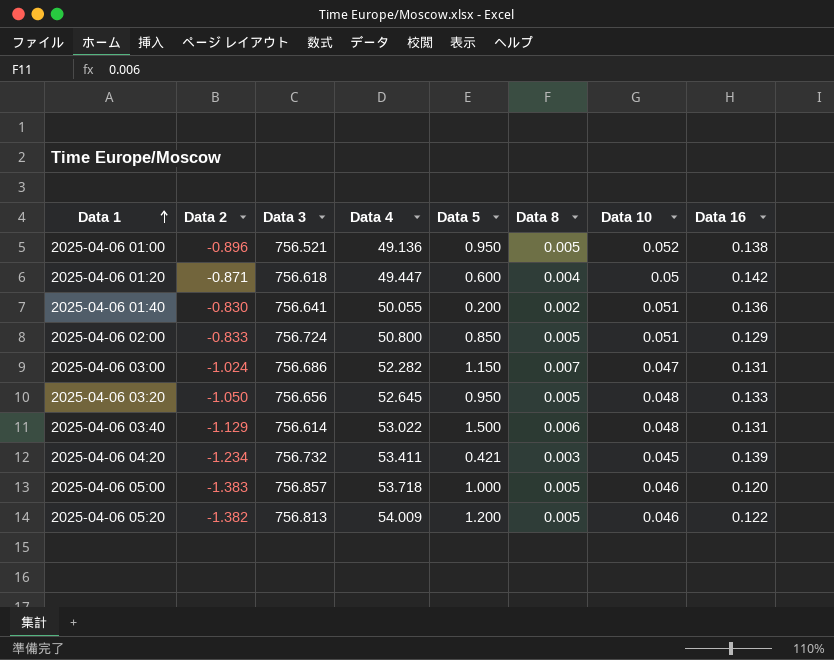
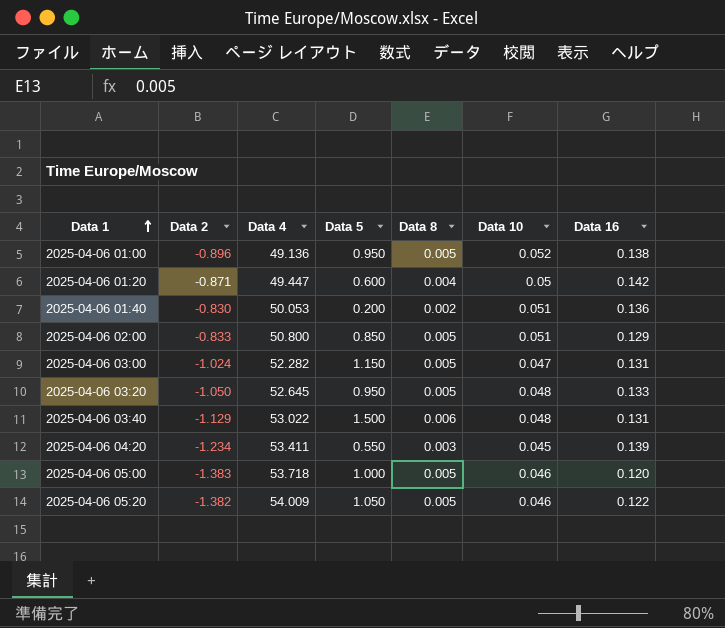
column Data 3 | position: 3 -> none
2025-04-06 01:40 | Data 4: 50.055 -> 50.053
2025-04-06 03:00 | Data 8: 0.007 -> 0.005
2025-04-06 04:20 | Data 5: 0.421 -> 0.550
2025-04-06 05:20 | Data 5: 1.200 -> 1.050

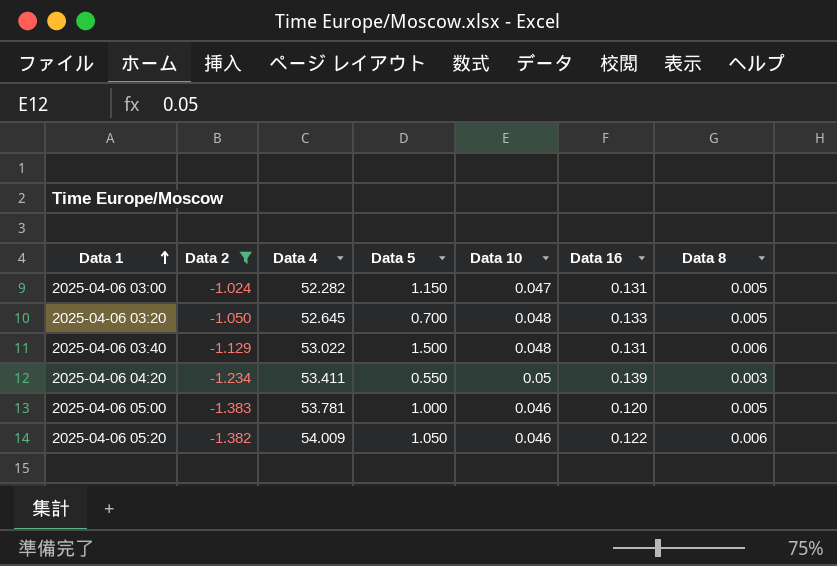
filter: none -> Data 2 <= -1.024
column Data 8 | position: 5 -> 7
2025-04-06 03:20 | Data 5: 0.950 -> 0.700
2025-04-06 04:20 | Data 10: 0.045 -> 0.05
2025-04-06 05:00 | Data 4: 53.718 -> 53.781
2025-04-06 05:20 | Data 8: 0.005 -> 0.006

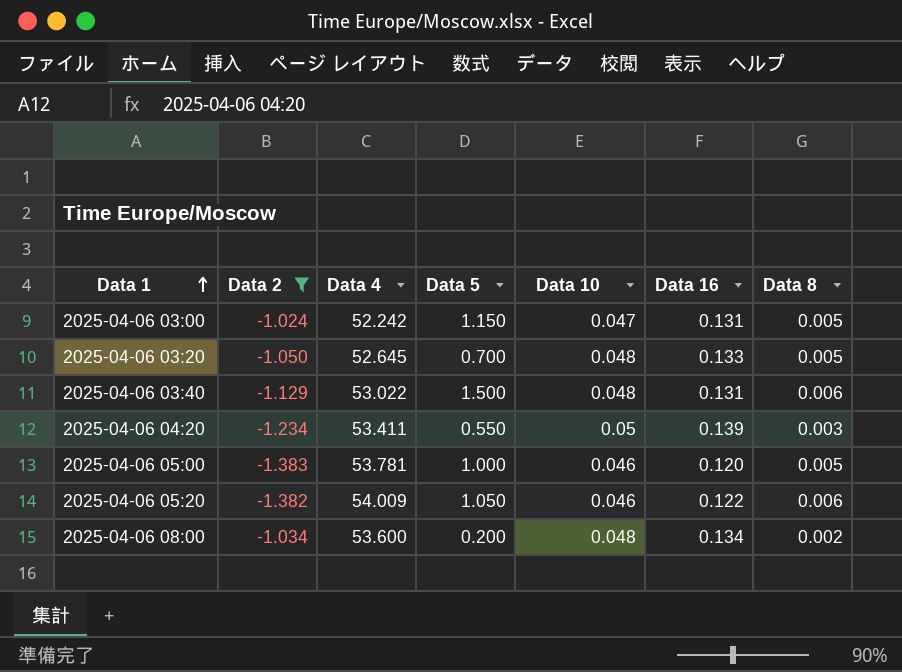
2025-04-06 03:00 | Data 4: 52.282 -> 52.242
row 2025-04-06 08:00: none -> -1.034 | 53.600 | 0.200 | 0.048 | 0.134 | 0.002

